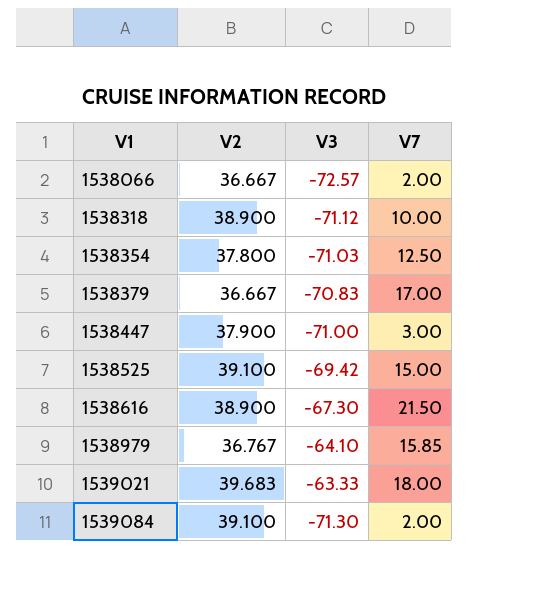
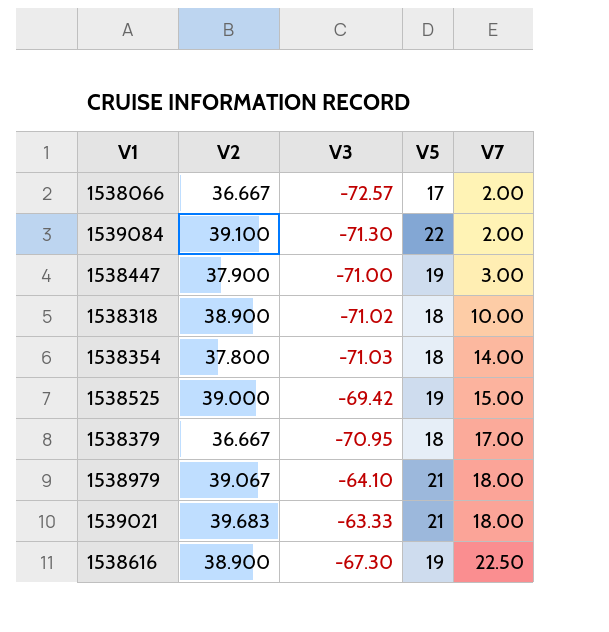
row order: V1 ascending -> V7 ascending
column V5 | position: none -> 4
1538318 | V3: -71.12 -> -71.02
1538354 | V7: 12.50 -> 14.00
1538525 | V2: 39.100 -> 39.000
1538379 | V3: -70.83 -> -70.95
1538979 | V2: 36.767 -> 39.067
1538979 | V7: 15.85 -> 18.00
1538616 | V7: 21.50 -> 22.50

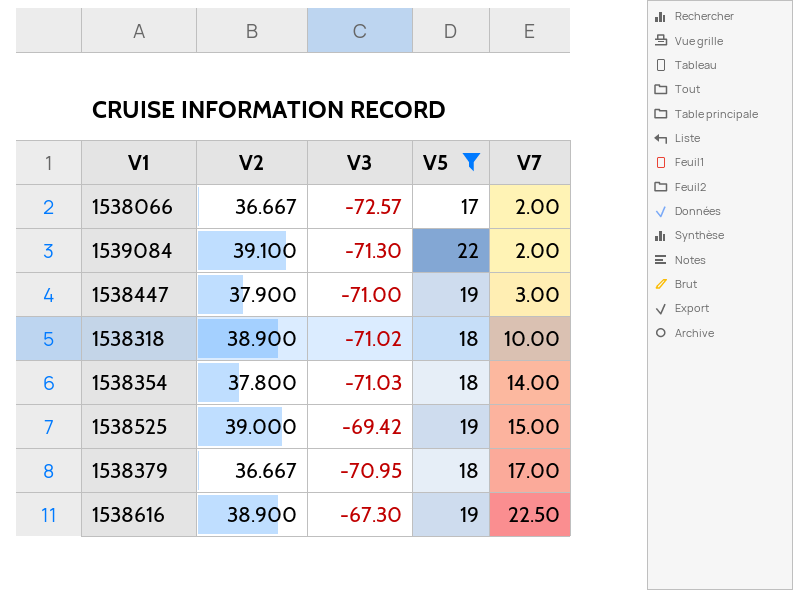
filter: none -> V5 != 21

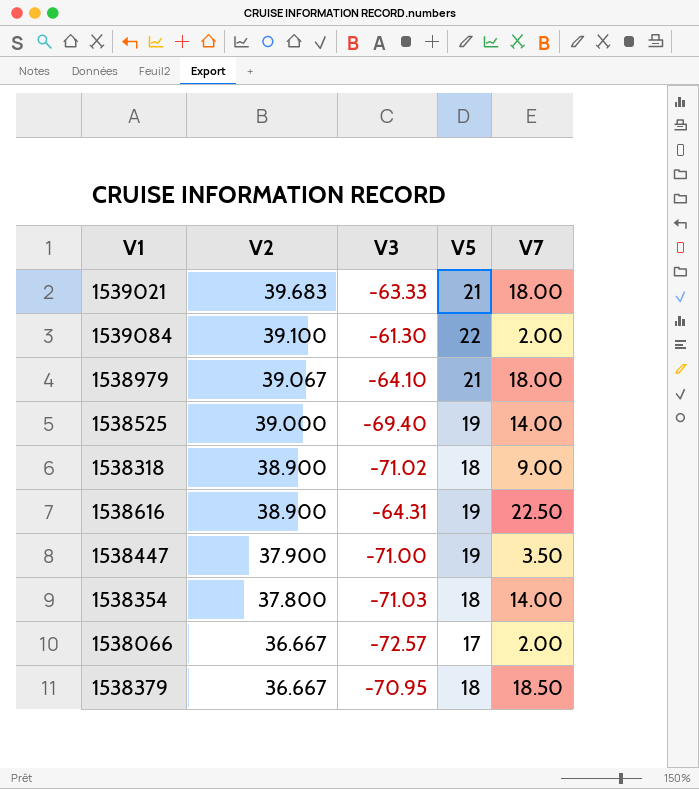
filter: V5 != 21 -> none
row order: V7 ascending -> V2 descending
1539084 | V3: -71.30 -> -61.30
1538525 | V3: -69.42 -> -69.40
1538525 | V7: 15.00 -> 14.00
1538318 | V7: 10.00 -> 9.00
1538616 | V3: -67.30 -> -64.31
1538447 | V7: 3.00 -> 3.50
1538379 | V7: 17.00 -> 18.50

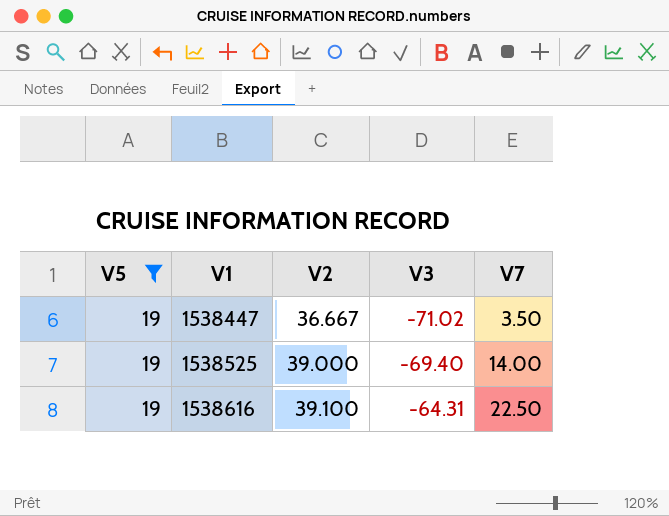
filter: none -> V5 = 19
row order: V2 descending -> V1 ascending
column V5 | position: 4 -> 1
1538447 | V2: 37.900 -> 36.667
1538447 | V3: -71.00 -> -71.02
1538616 | V2: 38.900 -> 39.100

